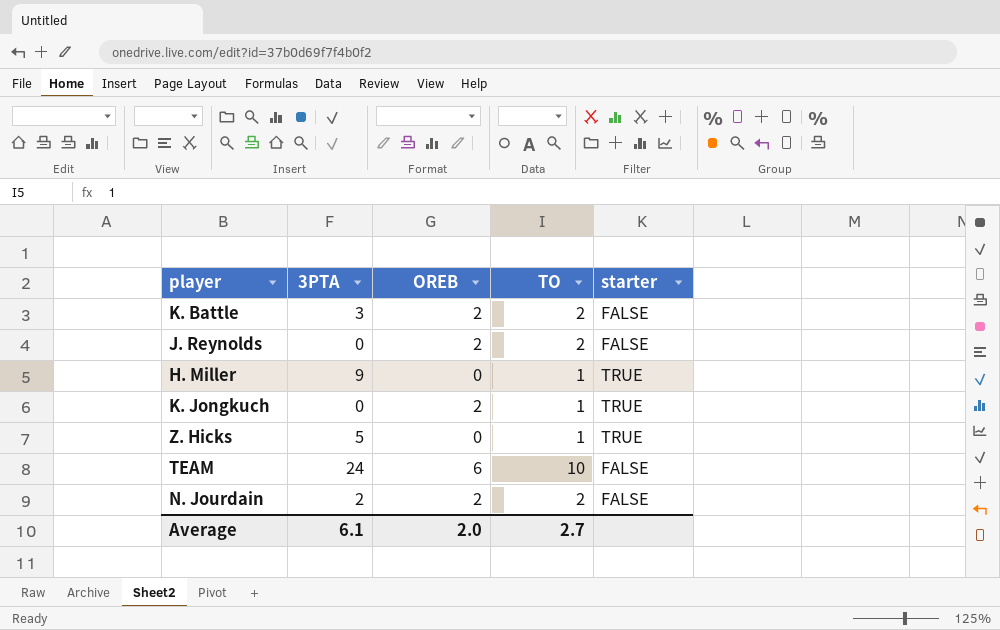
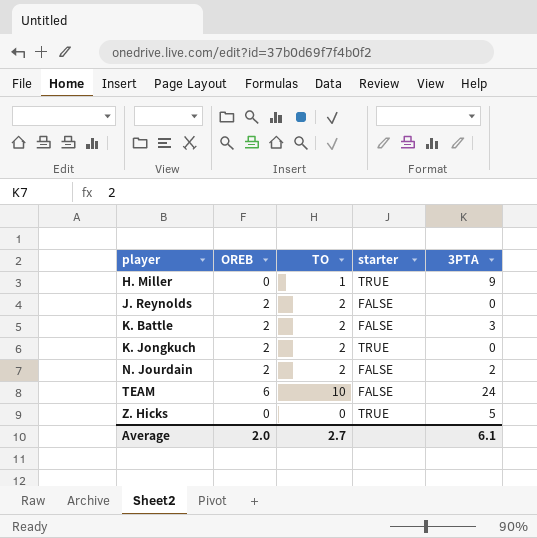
row order: none -> player ascending
column 3PTA | position: 2 -> 5
K. Jongkuch | TO: 1 -> 2
Z. Hicks | TO: 1 -> 0

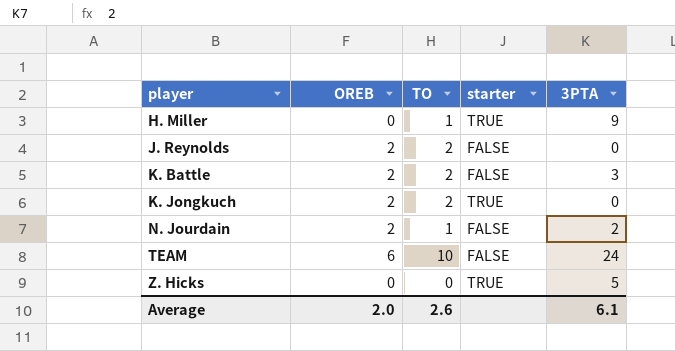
N. Jourdain | TO: 2 -> 1
Average | TO: 2.7 -> 2.6

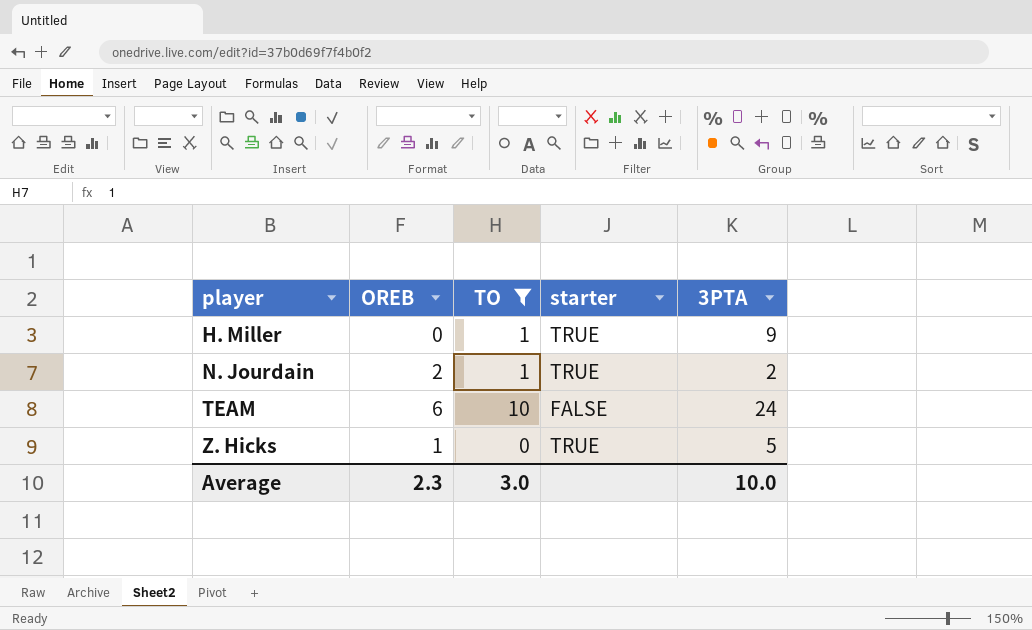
filter: none -> TO != 2
N. Jourdain | starter: FALSE -> TRUE
Z. Hicks | OREB: 0 -> 1
Average | OREB: 2.0 -> 2.3
Average | TO: 2.6 -> 3.0
Average | 3PTA: 6.1 -> 10.0

